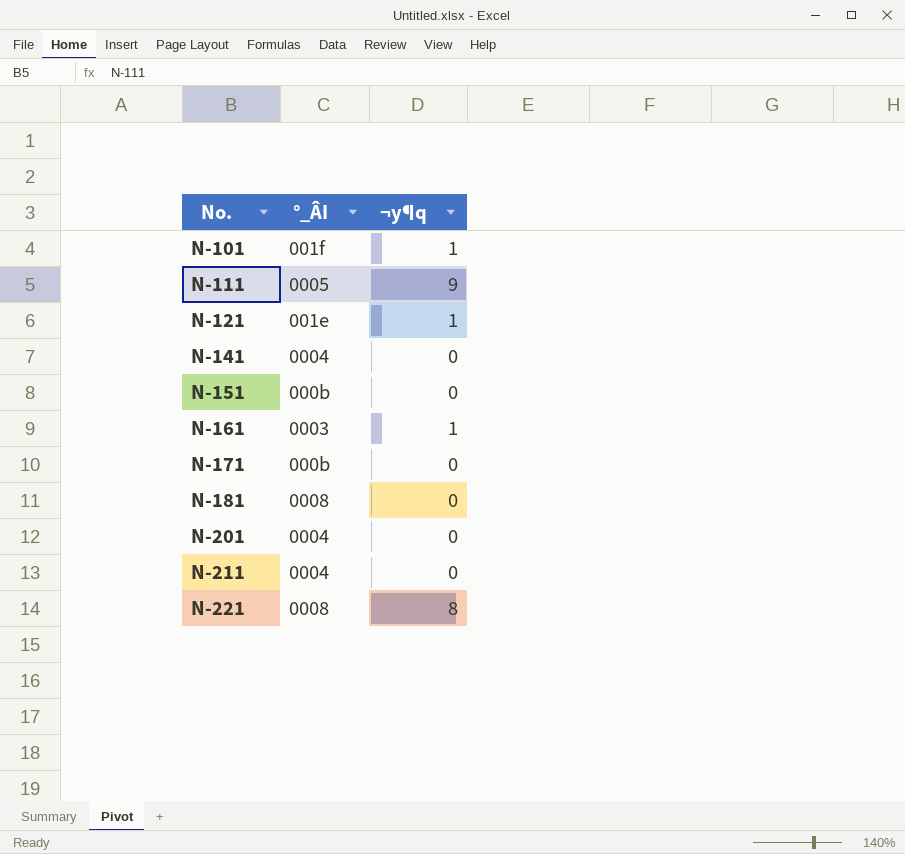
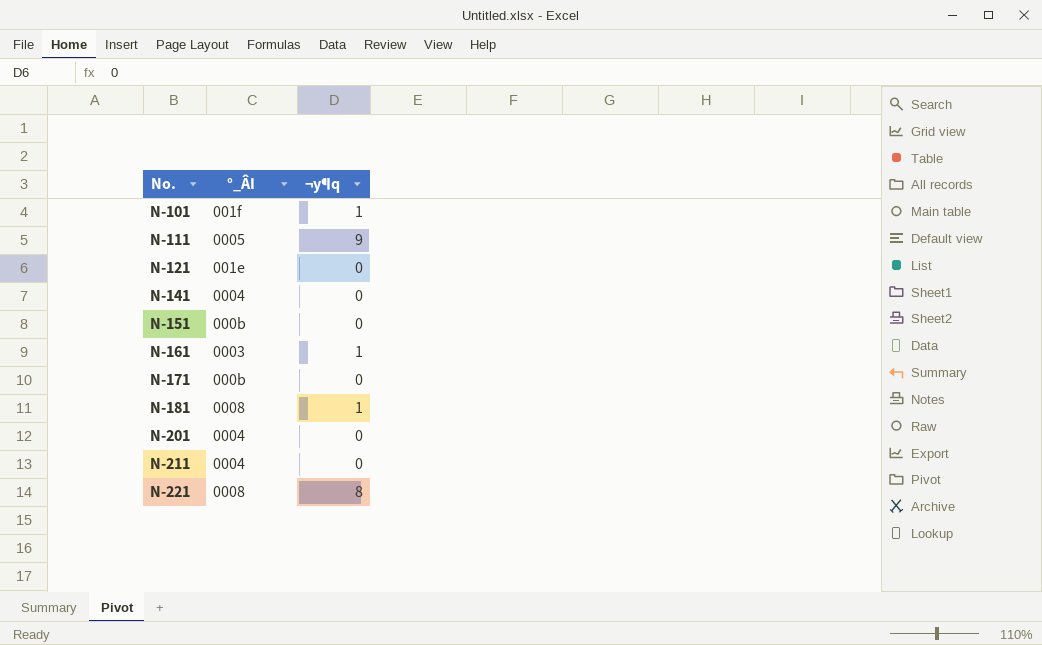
N-121 | ¬y¶q: 1 -> 0
N-181 | ¬y¶q: 0 -> 1

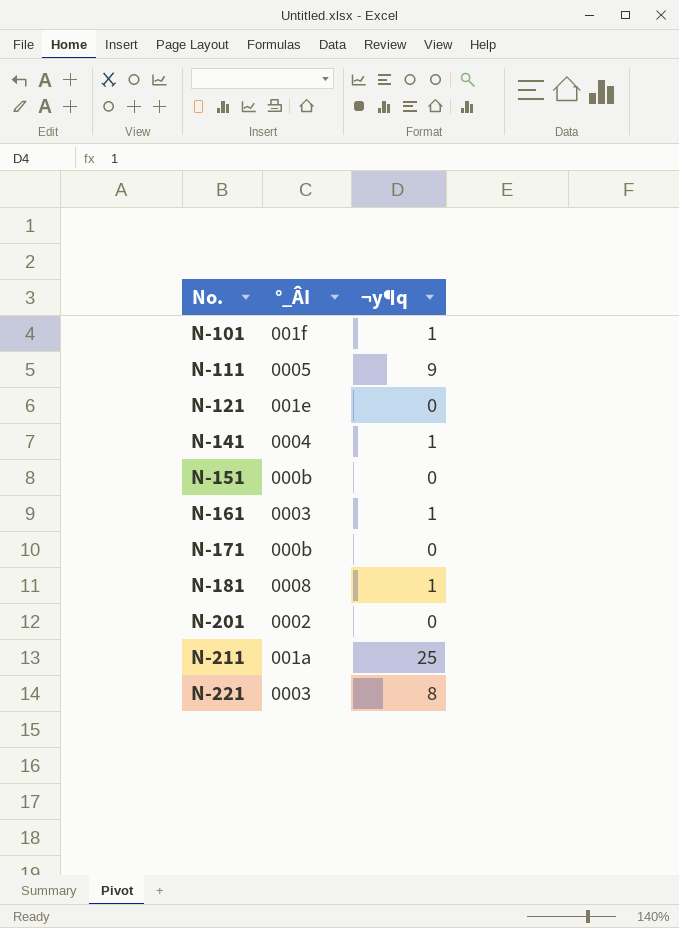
N-141 | ¬y¶q: 0 -> 1
N-201 | °_ÂI: 0004 -> 0002
N-211 | °_ÂI: 0004 -> 001a
N-211 | ¬y¶q: 0 -> 25
N-221 | °_ÂI: 0008 -> 0003

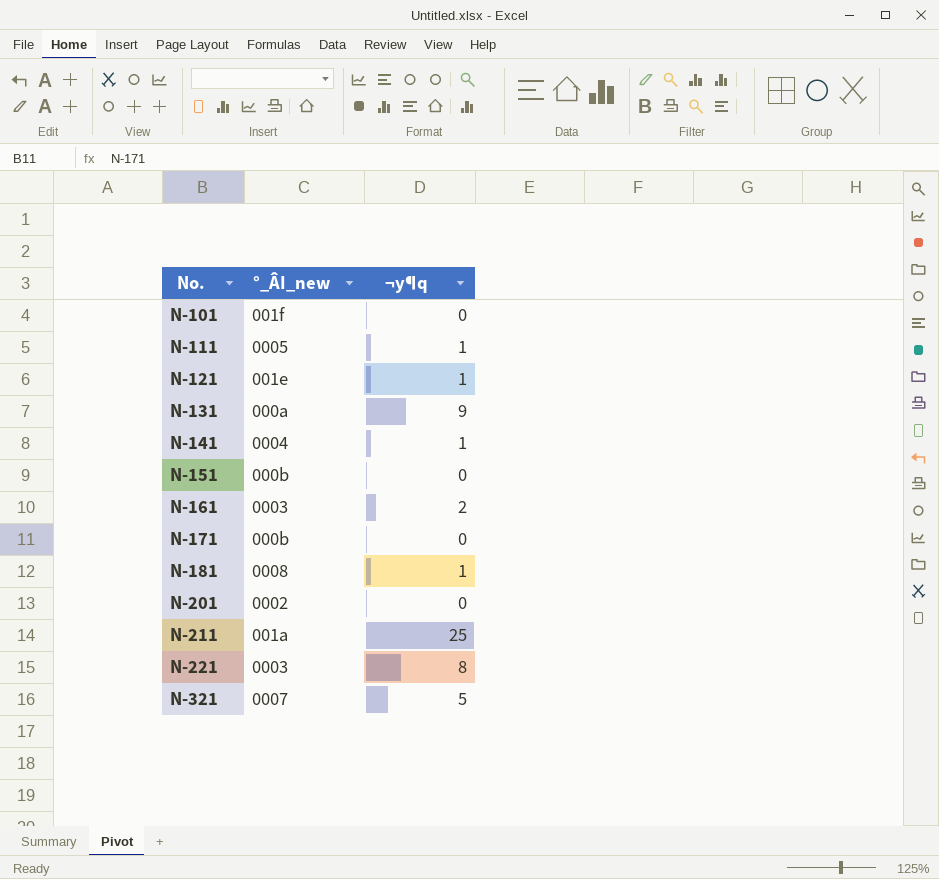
column name: °_ÂI -> °_ÂI_new
N-101 | ¬y¶q: 1 -> 0
N-111 | ¬y¶q: 9 -> 1
N-121 | ¬y¶q: 0 -> 1
row N-131: none -> 000a | 9
N-161 | ¬y¶q: 1 -> 2
row N-321: none -> 0007 | 5

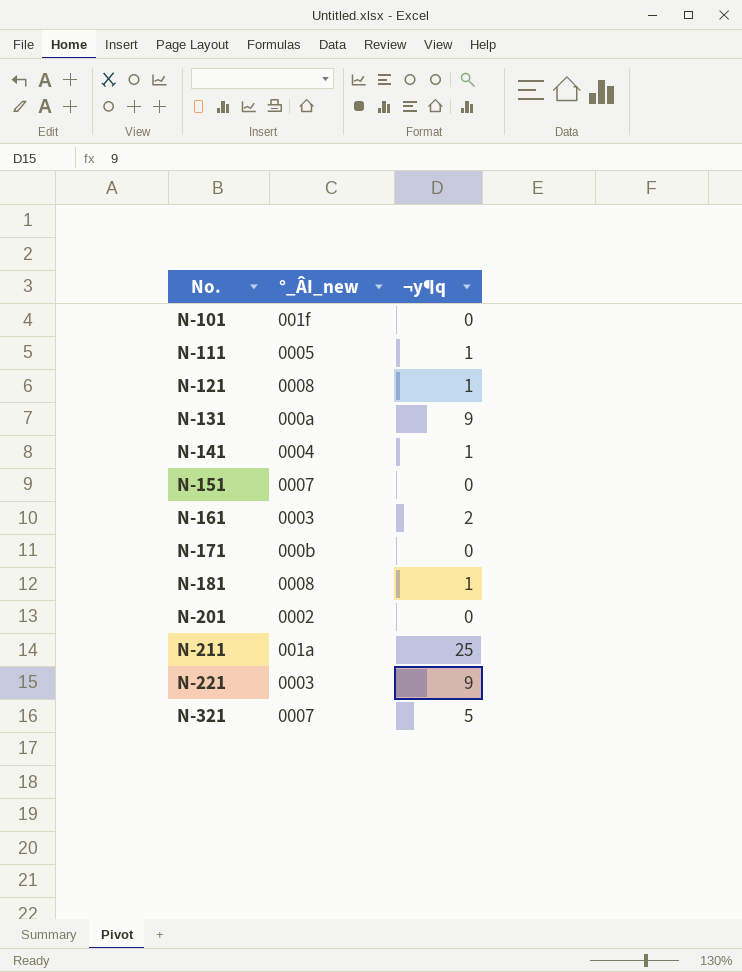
N-121 | °_ÂI_new: 001e -> 0008
N-151 | °_ÂI_new: 000b -> 0007
N-221 | ¬y¶q: 8 -> 9

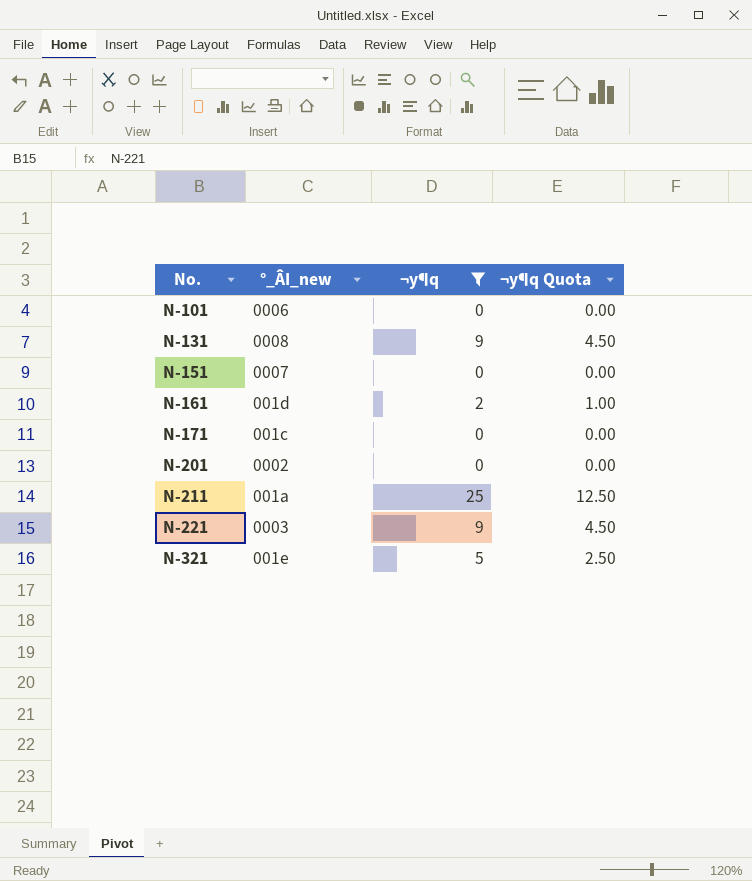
filter: none -> ¬y¶q != 1
column ¬y¶q Quota | formula: none -> [¬y¶q] * 0.5
N-101 | °_ÂI_new: 001f -> 0006
N-131 | °_ÂI_new: 000a -> 0008
N-161 | °_ÂI_new: 0003 -> 001d
N-171 | °_ÂI_new: 000b -> 001c
N-321 | °_ÂI_new: 0007 -> 001e

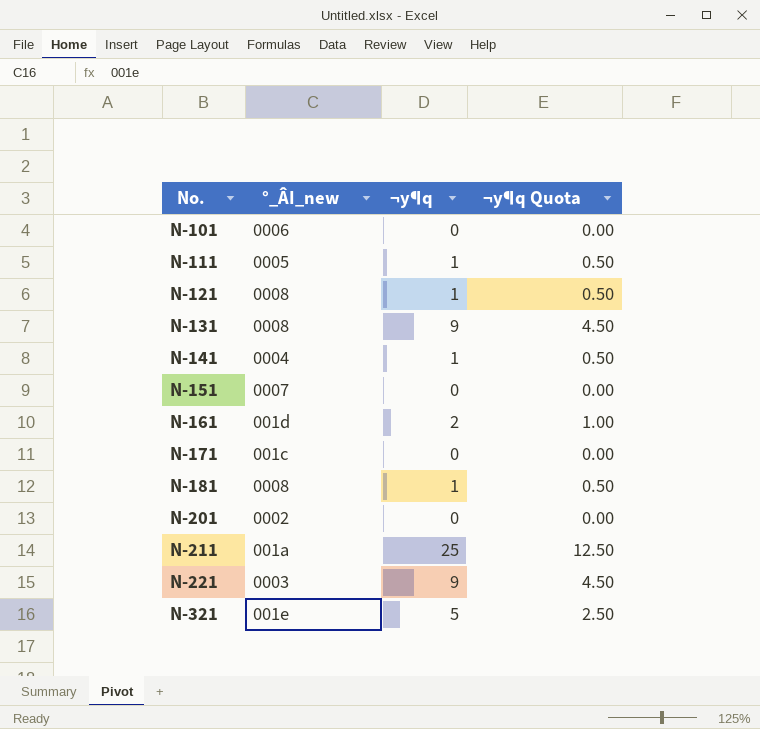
filter: ¬y¶q != 1 -> none

